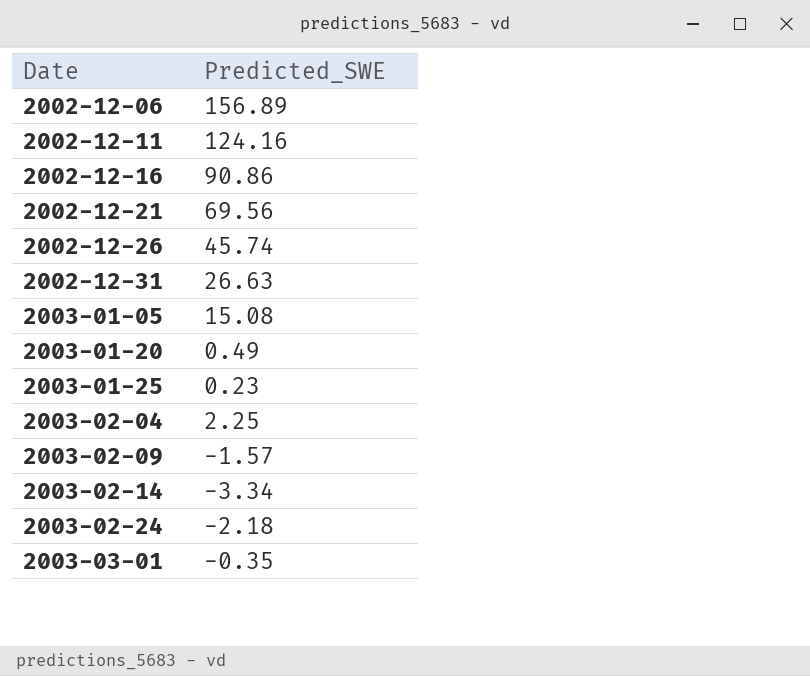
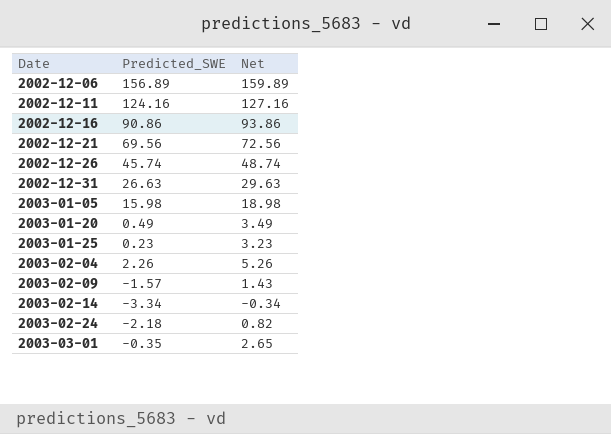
column Net | formula: none -> [Predicted_SWE] + 3
2003-01-05 | Predicted_SWE: 15.08 -> 15.98
2003-02-04 | Predicted_SWE: 2.25 -> 2.26

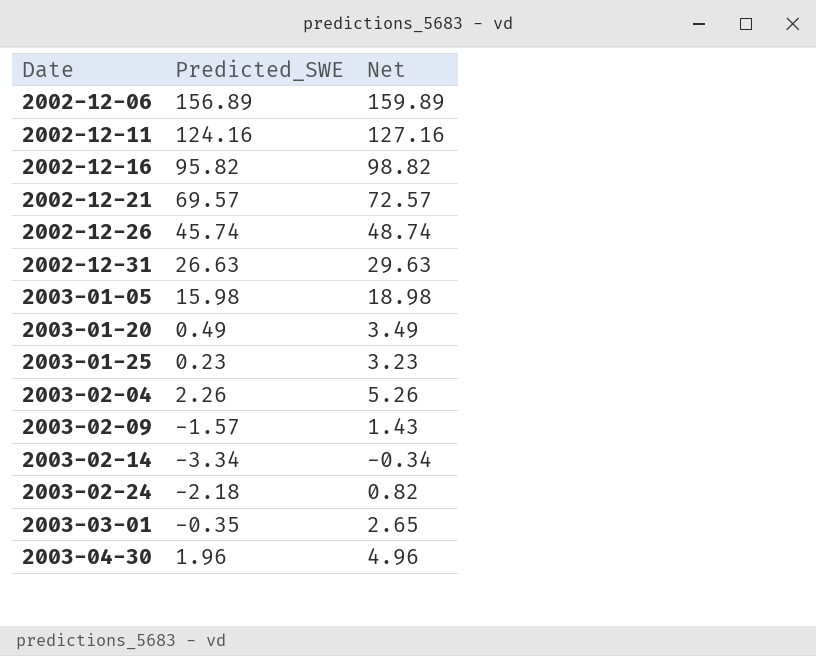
2002-12-16 | Predicted_SWE: 90.86 -> 95.82
2002-12-16 | Net: 93.86 -> 98.82
2002-12-21 | Predicted_SWE: 69.56 -> 69.57
2002-12-21 | Net: 72.56 -> 72.57
row 2003-04-30: none -> 1.96 | 4.96

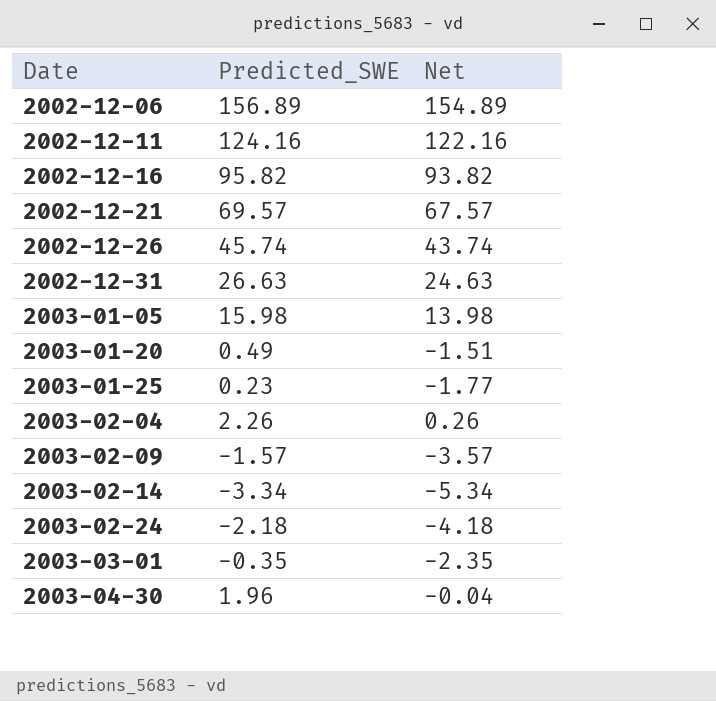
column Net | formula: [Predicted_SWE] + 3 -> [Predicted_SWE] - 2

